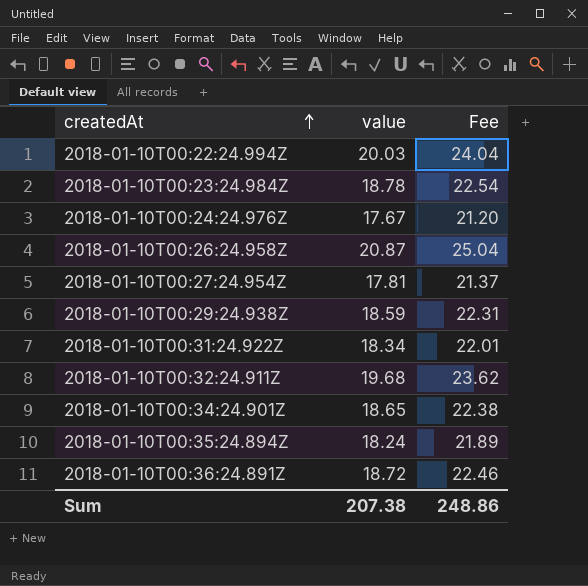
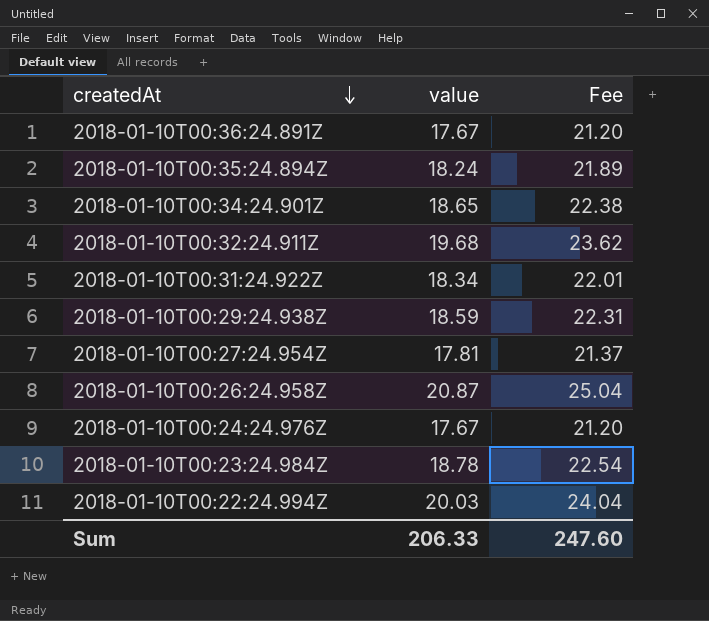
row order: createdAt ascending -> createdAt descending
2018-01-10T00:36:24.891Z | value: 18.72 -> 17.67
2018-01-10T00:36:24.891Z | Fee: 22.46 -> 21.20
Sum | value: 207.38 -> 206.33
Sum | Fee: 248.86 -> 247.60

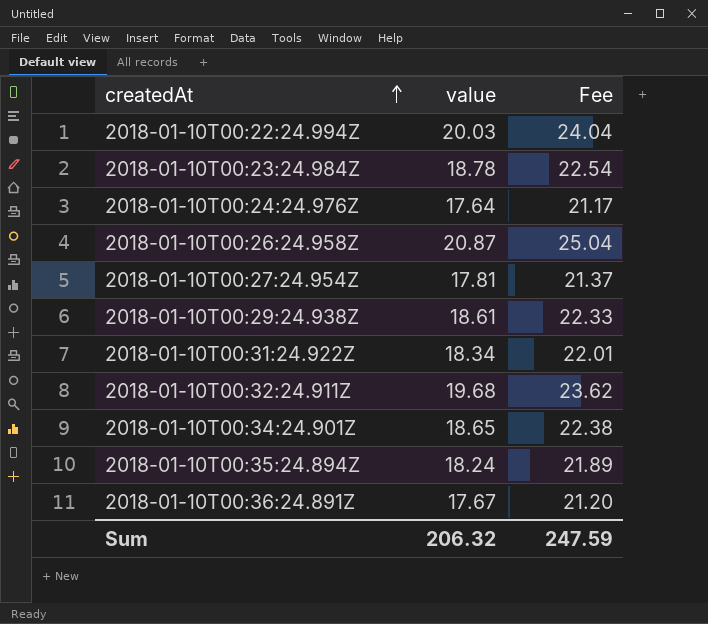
row order: createdAt descending -> createdAt ascending
2018-01-10T00:24:24.976Z | value: 17.67 -> 17.64
2018-01-10T00:24:24.976Z | Fee: 21.20 -> 21.17
2018-01-10T00:29:24.938Z | value: 18.59 -> 18.61
2018-01-10T00:29:24.938Z | Fee: 22.31 -> 22.33
Sum | value: 206.33 -> 206.32
Sum | Fee: 247.60 -> 247.59

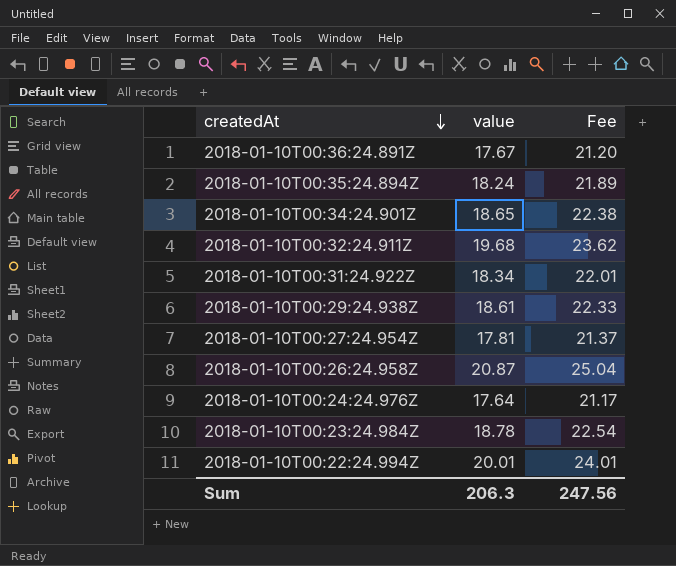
row order: createdAt ascending -> createdAt descending
2018-01-10T00:22:24.994Z | value: 20.03 -> 20.01
2018-01-10T00:22:24.994Z | Fee: 24.04 -> 24.01
Sum | value: 206.32 -> 206.3
Sum | Fee: 247.59 -> 247.56

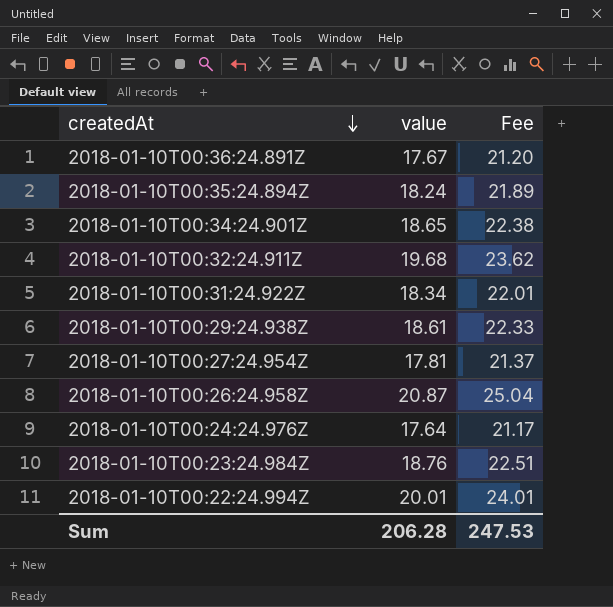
2018-01-10T00:23:24.984Z | value: 18.78 -> 18.76
2018-01-10T00:23:24.984Z | Fee: 22.54 -> 22.51
Sum | value: 206.3 -> 206.28
Sum | Fee: 247.56 -> 247.53

